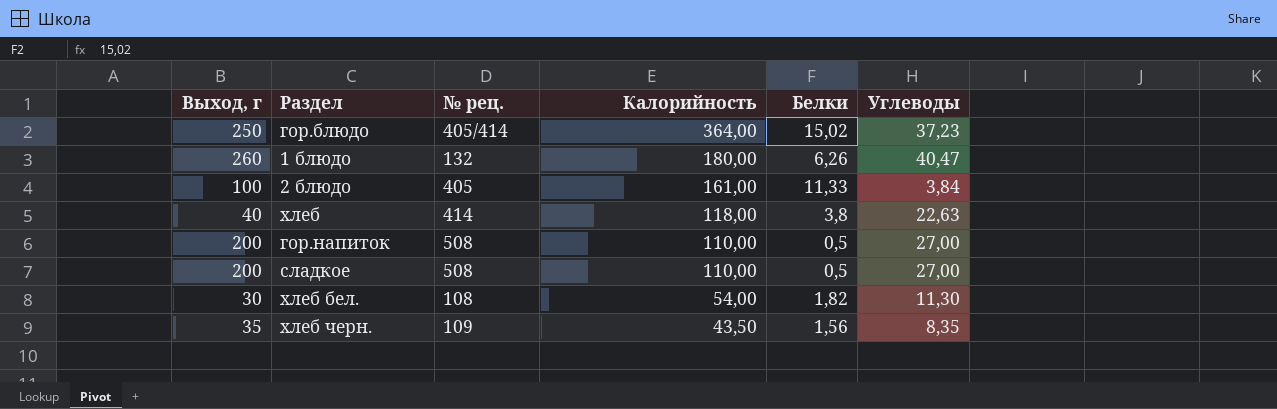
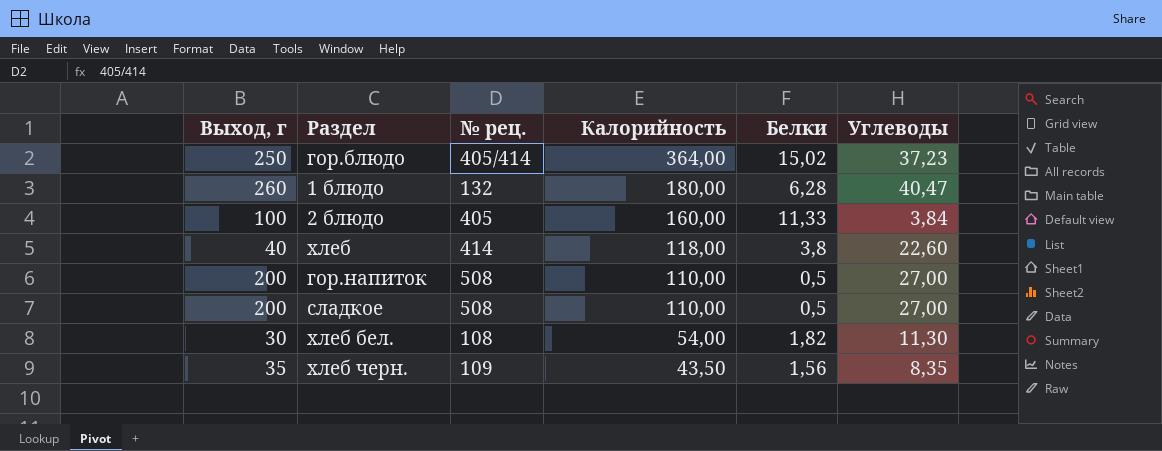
1 блюдо | Белки: 6,26 -> 6,28
2 блюдо | Калорийность: 161,00 -> 160,00
хлеб | Углеводы: 22,63 -> 22,60

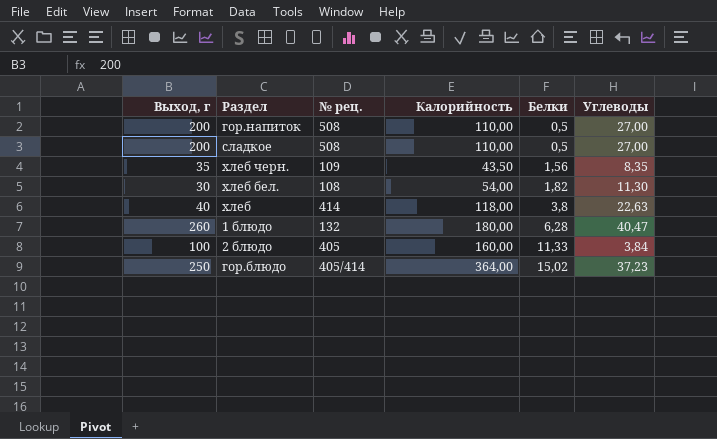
row order: Калорийность descending -> Белки ascending
хлеб | Углеводы: 22,60 -> 22,63

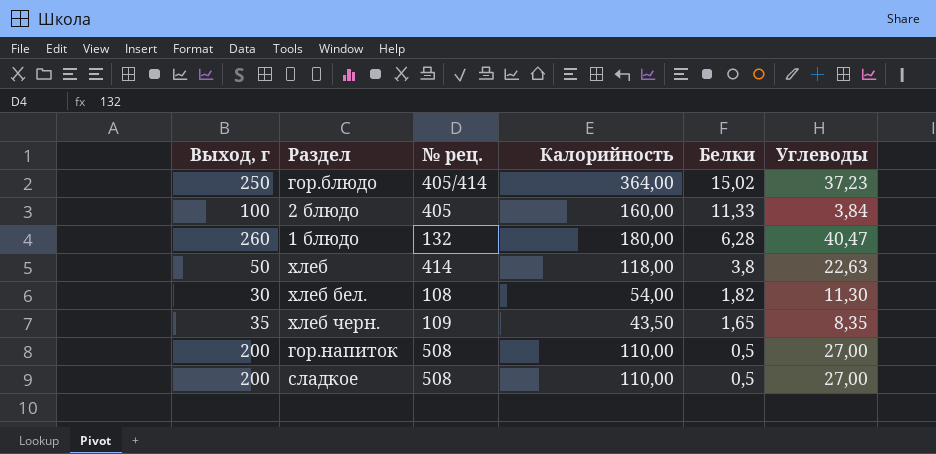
row order: Белки ascending -> Белки descending
хлеб | Выход, г: 40 -> 50
хлеб черн. | Белки: 1,56 -> 1,65

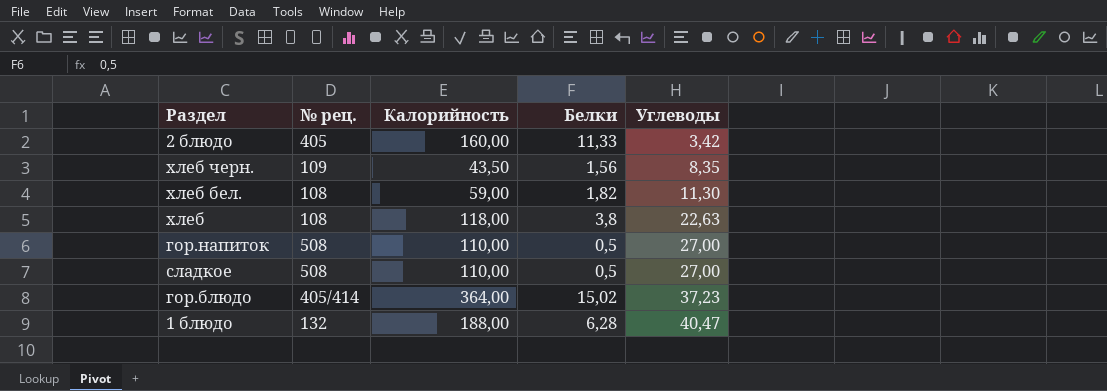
row order: Белки descending -> Углеводы ascending
column Выход, г | position: 1 -> none
2 блюдо | Углеводы: 3,84 -> 3,42
хлеб черн. | Белки: 1,65 -> 1,56
хлеб бел. | Калорийность: 54,00 -> 59,00
хлеб | № рец.: 414 -> 108
1 блюдо | Калорийность: 180,00 -> 188,00

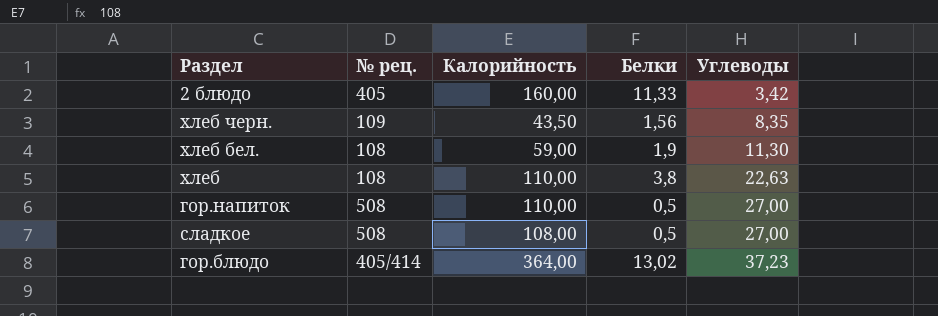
row 1 блюдо: 132 | 188,00 | 6,28 | 40,47 -> none
хлеб бел. | Белки: 1,82 -> 1,9
хлеб | Калорийность: 118,00 -> 110,00
сладкое | Калорийность: 110,00 -> 108,00
гор.блюдо | Белки: 15,02 -> 13,02

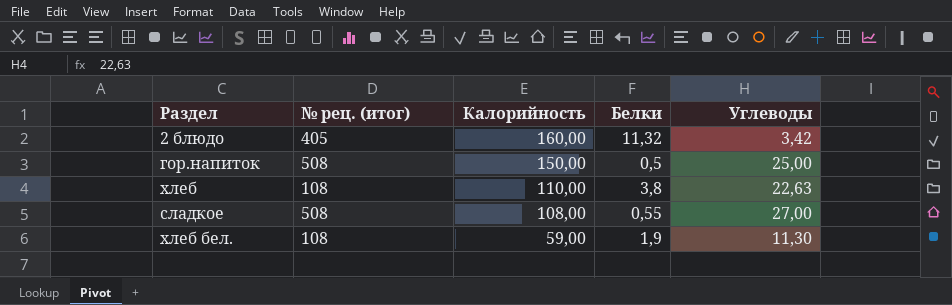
row order: Углеводы ascending -> Калорийность descending
column name: № рец. -> № рец. (итог)
row хлеб черн.: 109 | 43,50 | 1,56 | 8,35 -> none
row гор.блюдо: 405/414 | 364,00 | 13,02 | 37,23 -> none
2 блюдо | Белки: 11,33 -> 11,32
гор.напиток | Калорийность: 110,00 -> 150,00
гор.напиток | Углеводы: 27,00 -> 25,00
сладкое | Белки: 0,5 -> 0,55

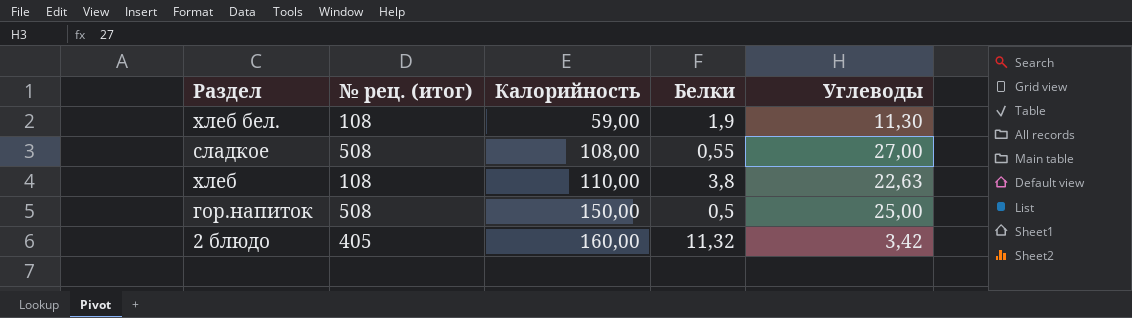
row order: Калорийность descending -> Калорийность ascending

